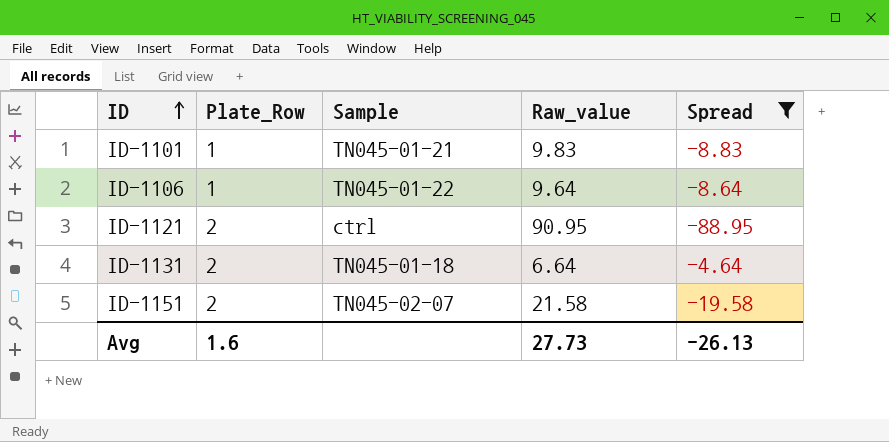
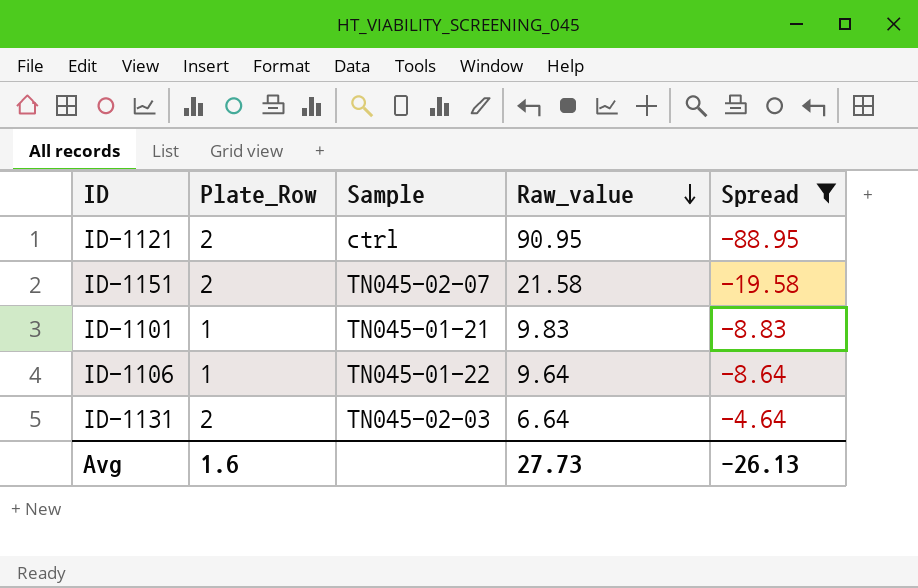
row order: ID ascending -> Raw_value descending
ID-1131 | Sample: TN045-01-18 -> TN045-02-03

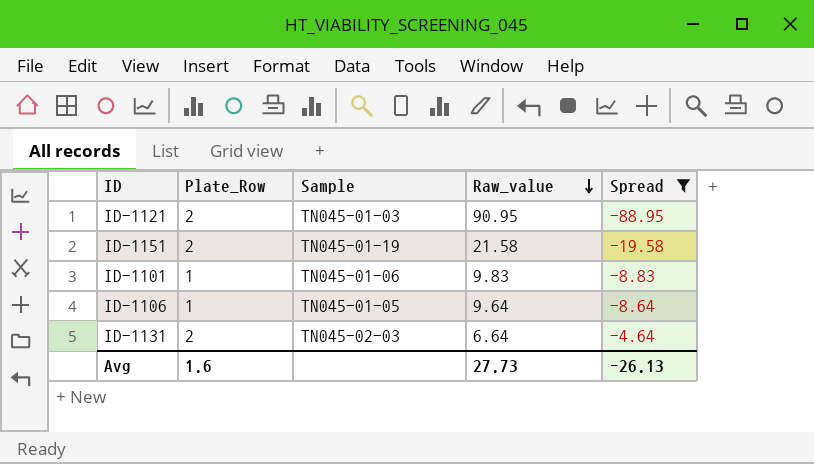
ID-1121 | Sample: ctrl -> TN045-01-03
ID-1151 | Sample: TN045-02-07 -> TN045-01-19
ID-1101 | Sample: TN045-01-21 -> TN045-01-06
ID-1106 | Sample: TN045-01-22 -> TN045-01-05

